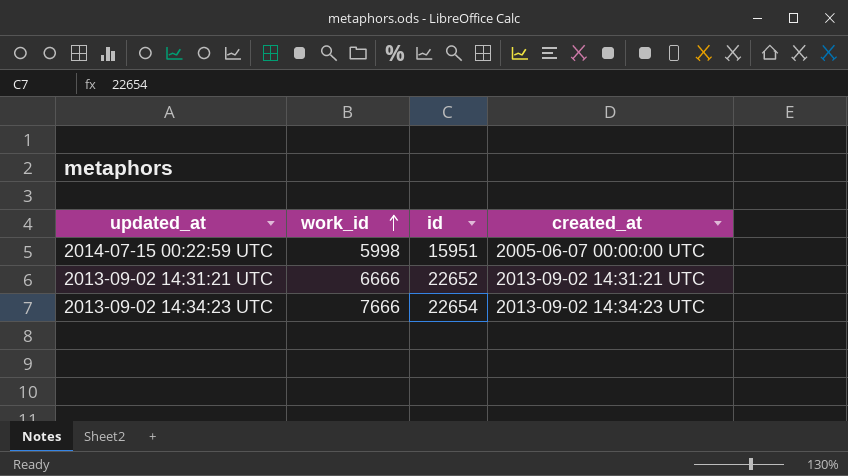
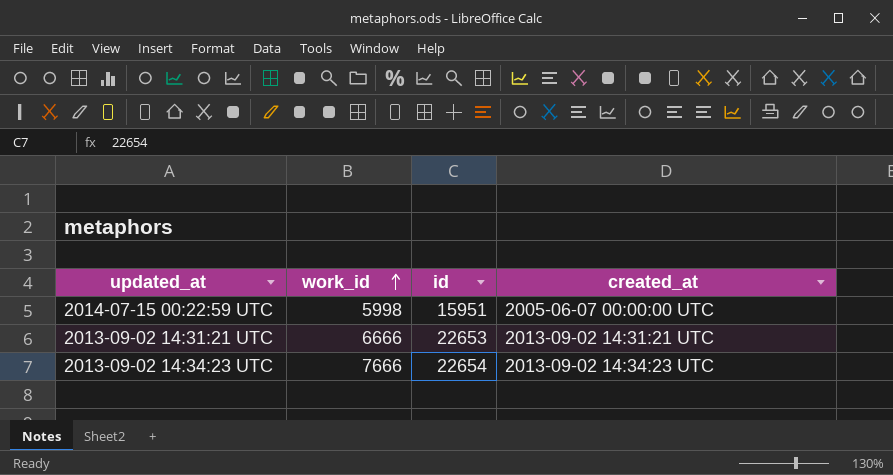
2013-09-02 14:31:21 UTC | id: 22652 -> 22653

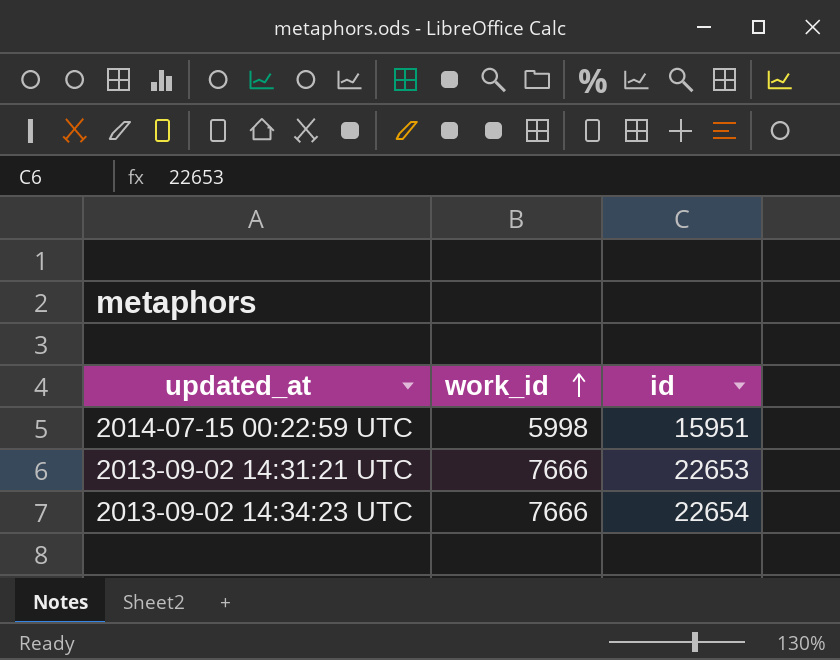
column created_at | position: 4 -> none
2013-09-02 14:31:21 UTC | work_id: 6666 -> 7666

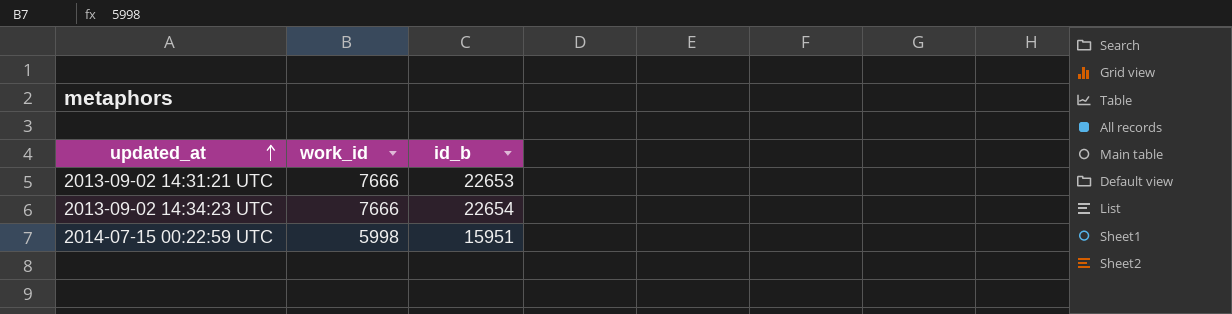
row order: work_id ascending -> updated_at ascending
column name: id -> id_b

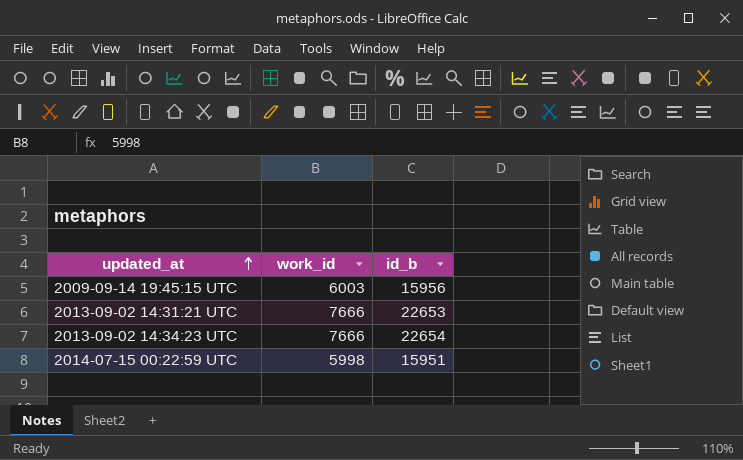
row 2009-09-14 19:45:15 UTC: none -> 6003 | 15956

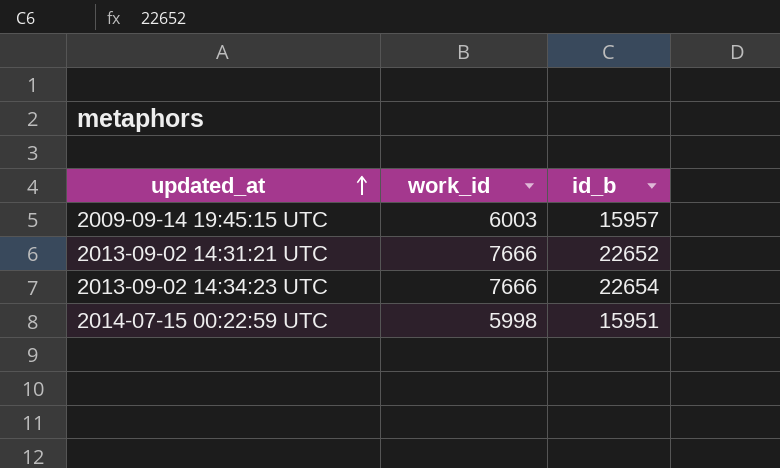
2009-09-14 19:45:15 UTC | id_b: 15956 -> 15957
2013-09-02 14:31:21 UTC | id_b: 22653 -> 22652

